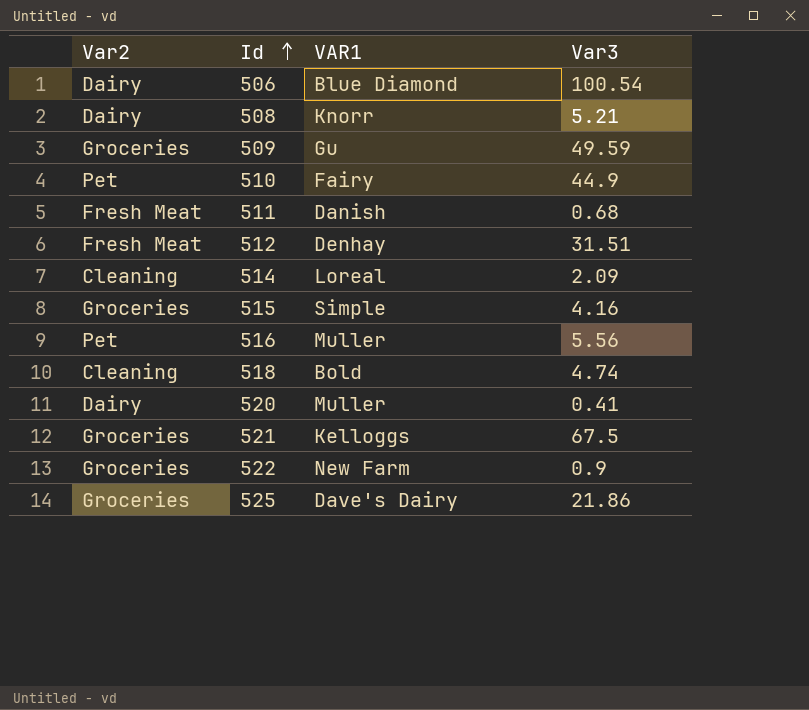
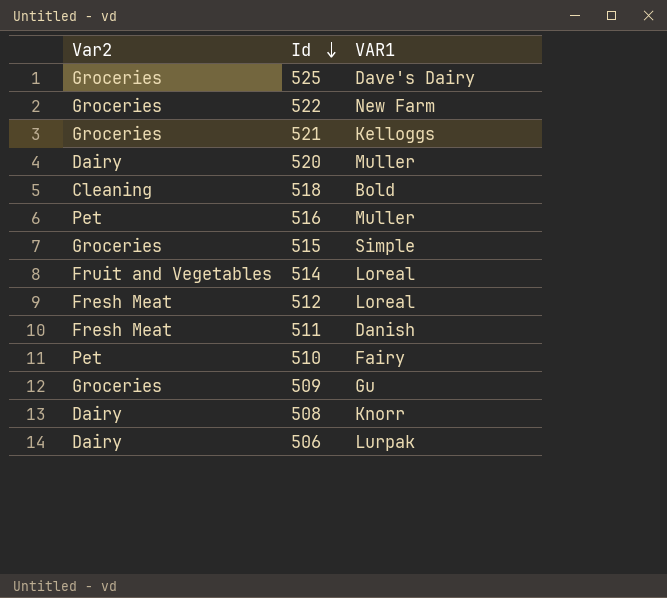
row order: Id ascending -> Id descending
column Var3 | position: 4 -> none
514 | Var2: Cleaning -> Fruit and Vegetables
512 | VAR1: Denhay -> Loreal
506 | VAR1: Blue Diamond -> Lurpak

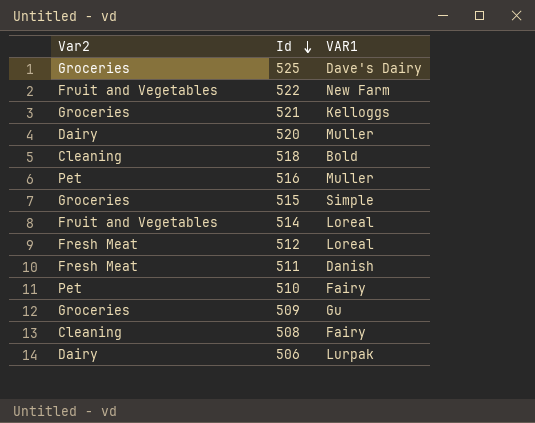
522 | Var2: Groceries -> Fruit and Vegetables
508 | Var2: Dairy -> Cleaning
508 | VAR1: Knorr -> Fairy

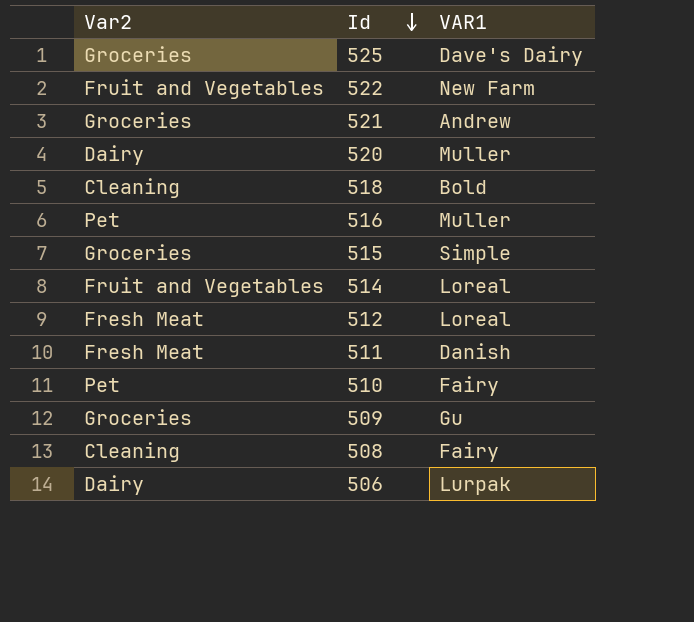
521 | VAR1: Kelloggs -> Andrew

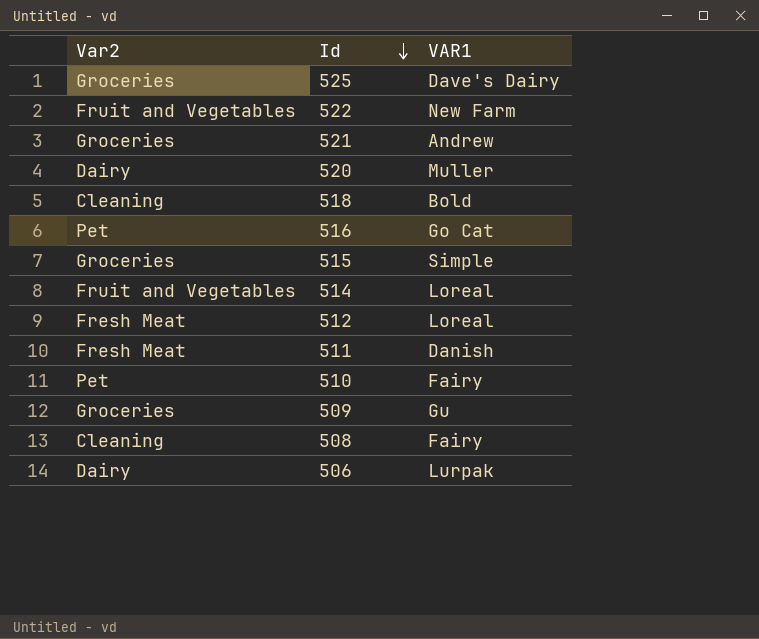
516 | VAR1: Muller -> Go Cat

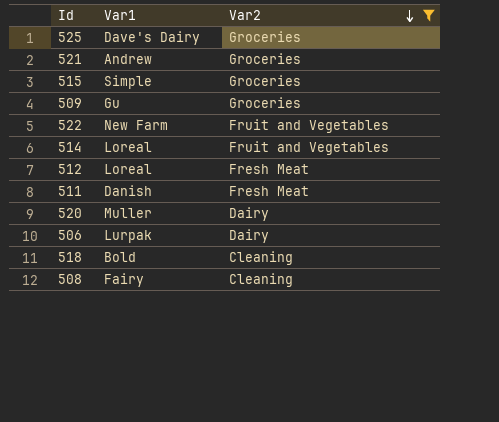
filter: none -> Var2 != Pet
row order: Id descending -> Var2 descending
column name: VAR1 -> Var1
column Var2 | position: 1 -> 3

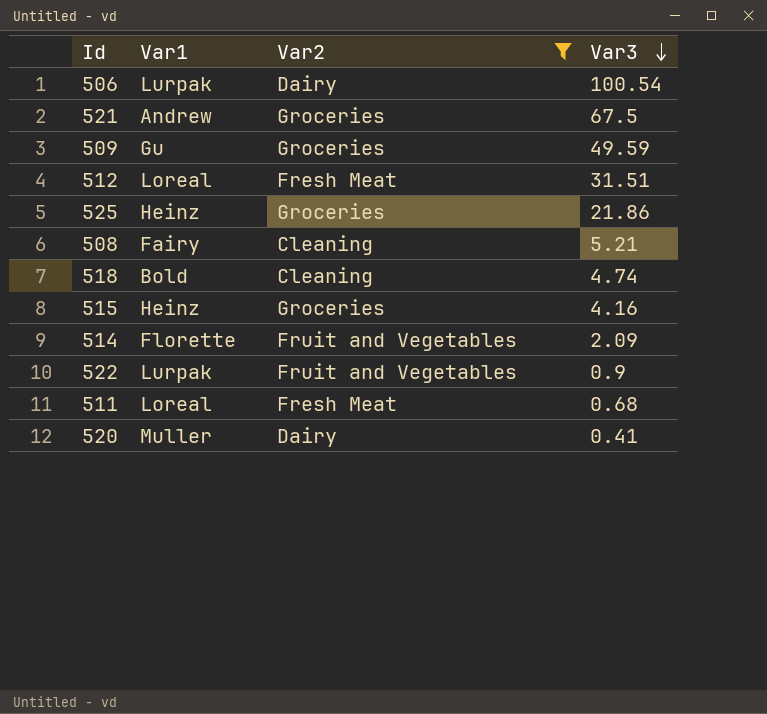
row order: Var2 descending -> Var3 descending
column Var3 | position: none -> 4
525 | Var1: Dave's Dairy -> Heinz
515 | Var1: Simple -> Heinz
514 | Var1: Loreal -> Florette
522 | Var1: New Farm -> Lurpak
511 | Var1: Danish -> Loreal

